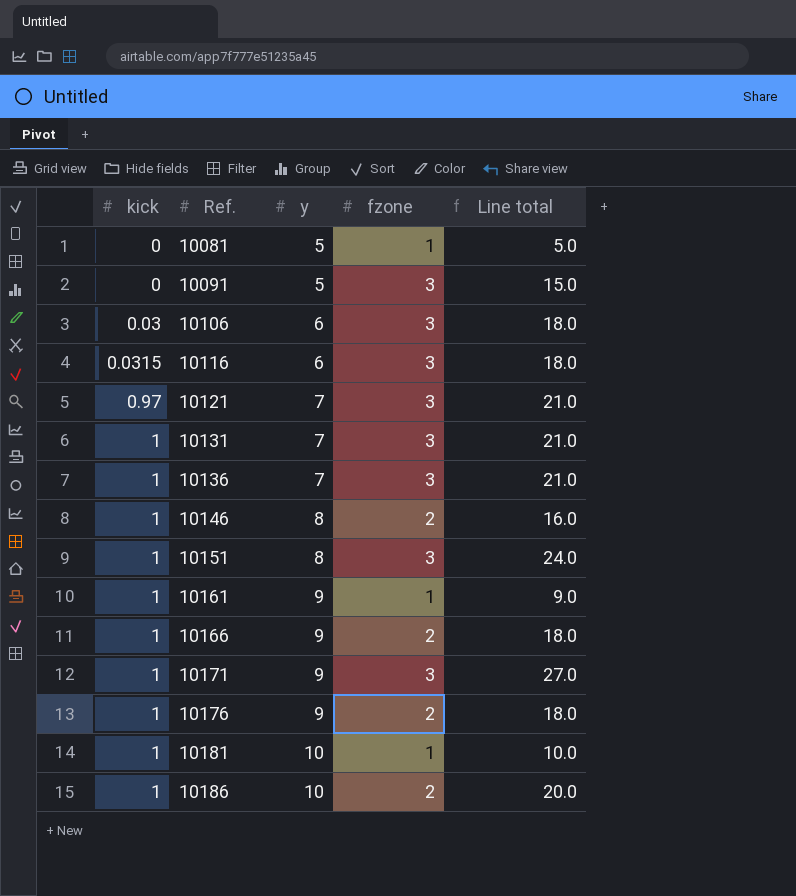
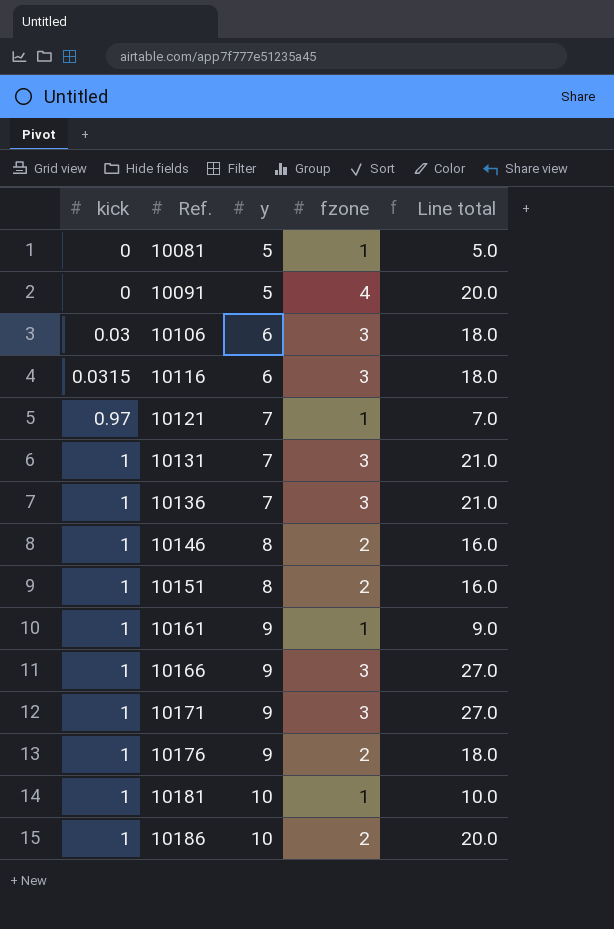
10091 | fzone: 3 -> 4
10091 | Line total: 15.0 -> 20.0
10121 | fzone: 3 -> 1
10121 | Line total: 21.0 -> 7.0
10151 | fzone: 3 -> 2
10151 | Line total: 24.0 -> 16.0
10166 | fzone: 2 -> 3
10166 | Line total: 18.0 -> 27.0

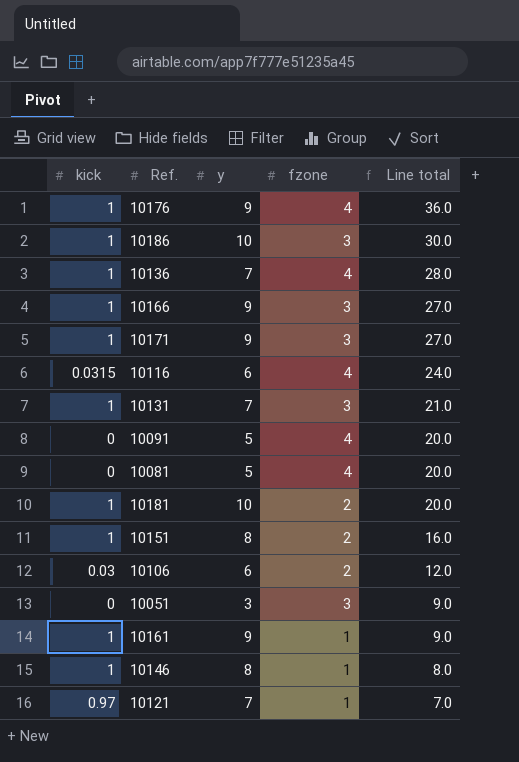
row order: kick ascending -> Line total descending
10176 | fzone: 2 -> 4
10176 | Line total: 18.0 -> 36.0
10186 | fzone: 2 -> 3
10186 | Line total: 20.0 -> 30.0
10136 | fzone: 3 -> 4
10136 | Line total: 21.0 -> 28.0
10116 | fzone: 3 -> 4
10116 | Line total: 18.0 -> 24.0
10081 | fzone: 1 -> 4
10081 | Line total: 5.0 -> 20.0
10181 | fzone: 1 -> 2
10181 | Line total: 10.0 -> 20.0
10106 | fzone: 3 -> 2
10106 | Line total: 18.0 -> 12.0
row 10051: none -> 0 | 3 | 3 | 9.0
10146 | fzone: 2 -> 1
10146 | Line total: 16.0 -> 8.0

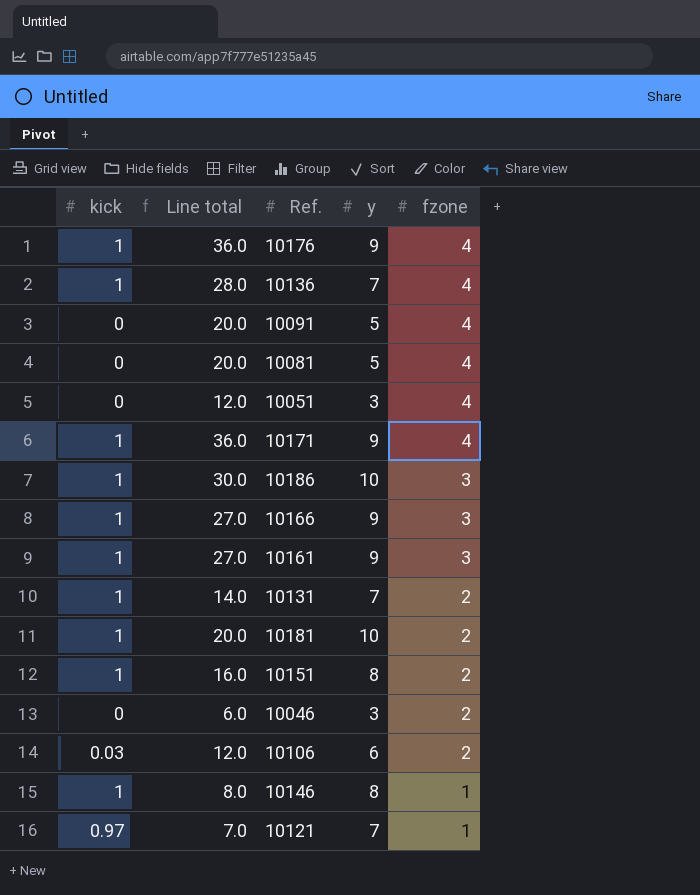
row order: Line total descending -> fzone descending
column Line total | position: 5 -> 2
row 10116: 0.0315 | 6 | 4 | 24.0 -> none
10051 | Line total: 9.0 -> 12.0
10051 | fzone: 3 -> 4
10171 | Line total: 27.0 -> 36.0
10171 | fzone: 3 -> 4
10161 | Line total: 9.0 -> 27.0
10161 | fzone: 1 -> 3
10131 | Line total: 21.0 -> 14.0
10131 | fzone: 3 -> 2
row 10046: none -> 0 | 6.0 | 3 | 2

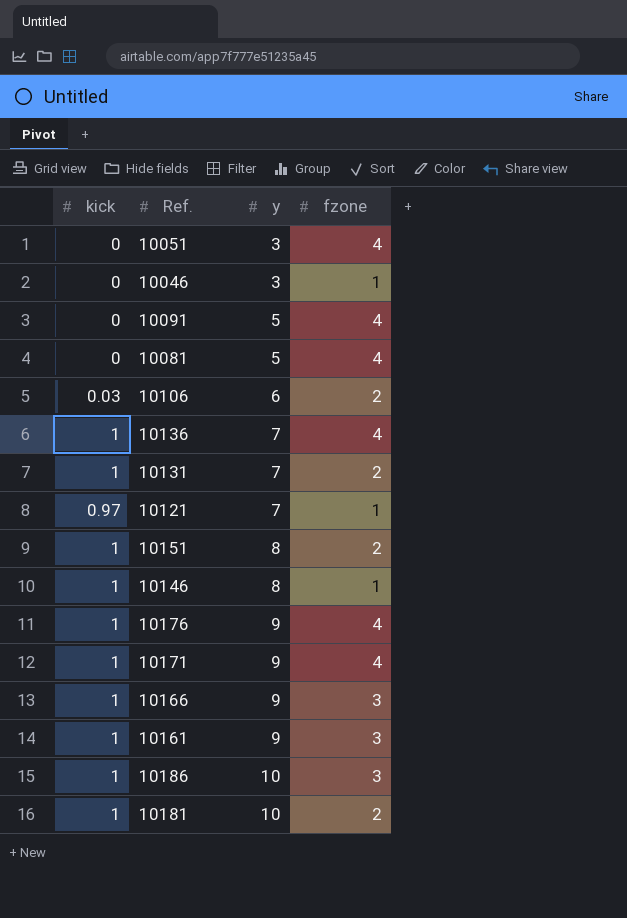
row order: fzone descending -> y ascending
column Line total | formula: [y] * [fzone] -> none
10046 | fzone: 2 -> 1

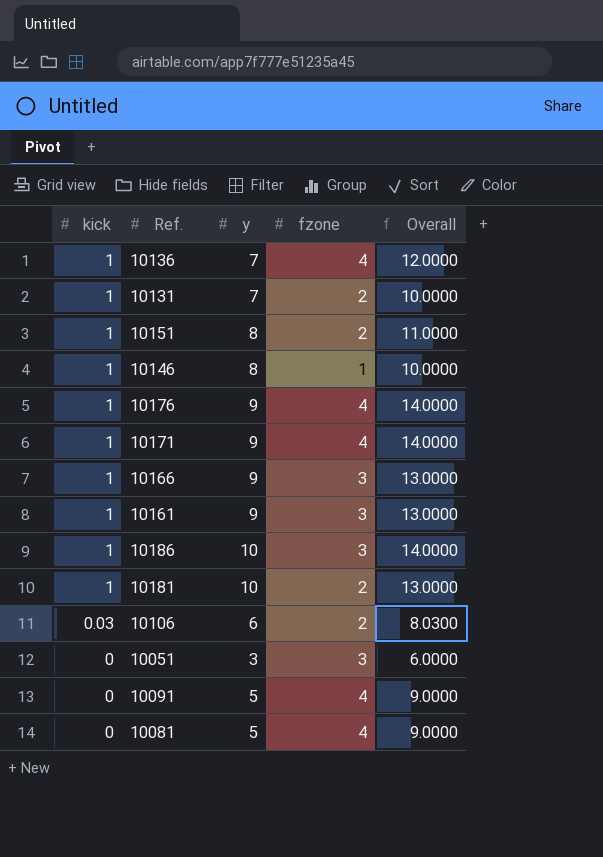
row order: y ascending -> kick descending
column Overall | formula: none -> [kick] + [y] + [fzone]
row 10046: 0 | 3 | 1 -> none
row 10121: 0.97 | 7 | 1 -> none
10051 | fzone: 4 -> 3

